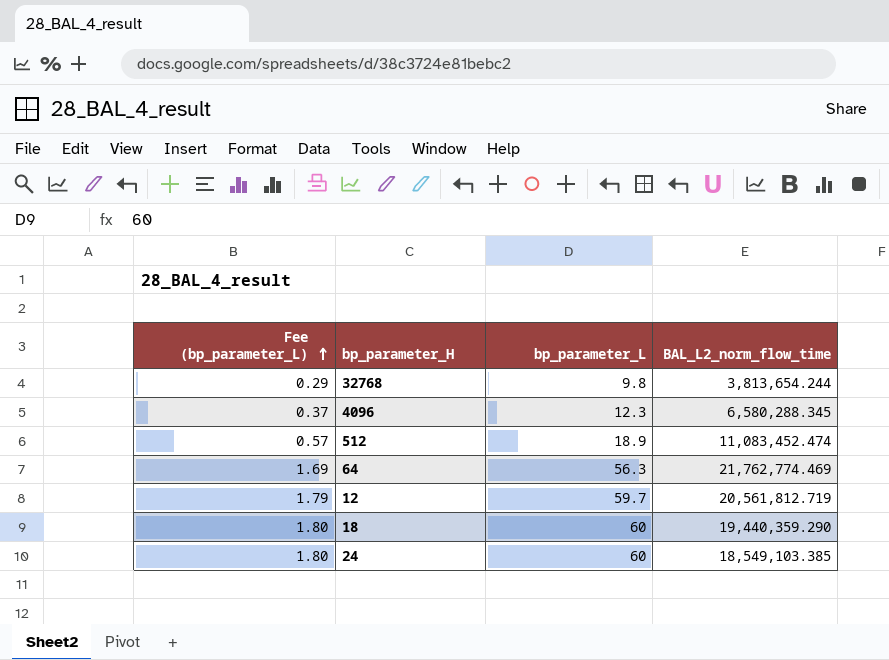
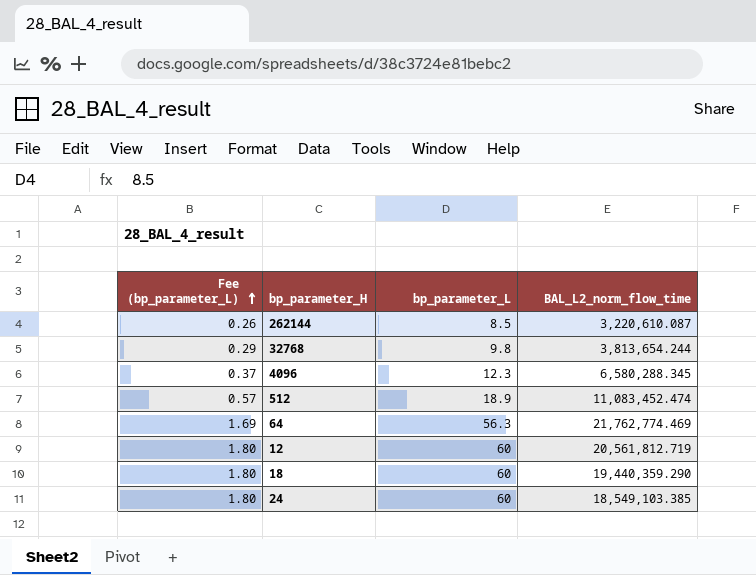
row 262144: none -> 0.26 | 8.5 | 3,220,610.087
12 | Fee (bp_parameter_L): 1.79 -> 1.80
12 | bp_parameter_L: 59.7 -> 60

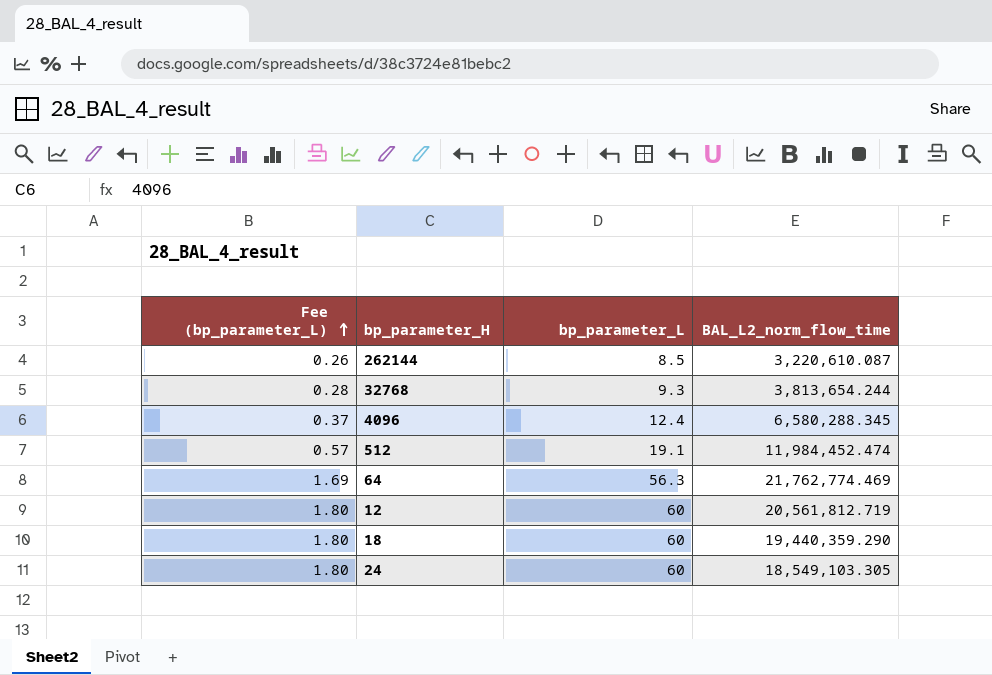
32768 | Fee (bp_parameter_L): 0.29 -> 0.28
32768 | bp_parameter_L: 9.8 -> 9.3
4096 | bp_parameter_L: 12.3 -> 12.4
512 | bp_parameter_L: 18.9 -> 19.1
512 | BAL_L2_norm_flow_time: 11,083,452.474 -> 11,984,452.474
24 | BAL_L2_norm_flow_time: 18,549,103.385 -> 18,549,103.305

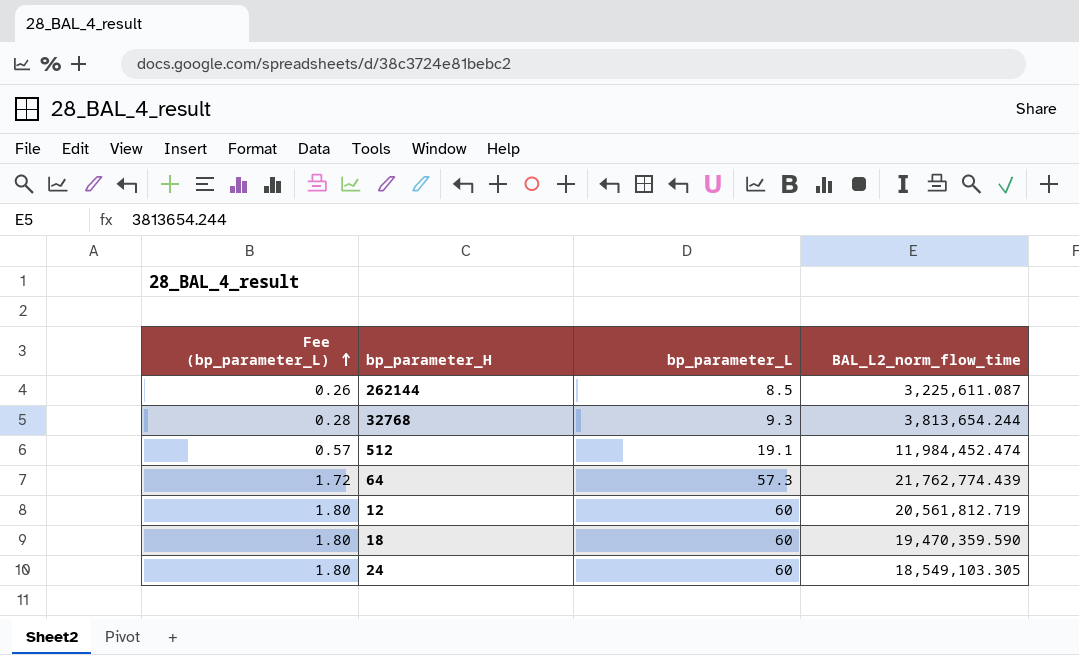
row 4096: 0.37 | 12.4 | 6,580,288.345 -> none
262144 | BAL_L2_norm_flow_time: 3,220,610.087 -> 3,225,611.087
64 | Fee (bp_parameter_L): 1.69 -> 1.72
64 | bp_parameter_L: 56.3 -> 57.3
64 | BAL_L2_norm_flow_time: 21,762,774.469 -> 21,762,774.439
18 | BAL_L2_norm_flow_time: 19,440,359.290 -> 19,470,359.590

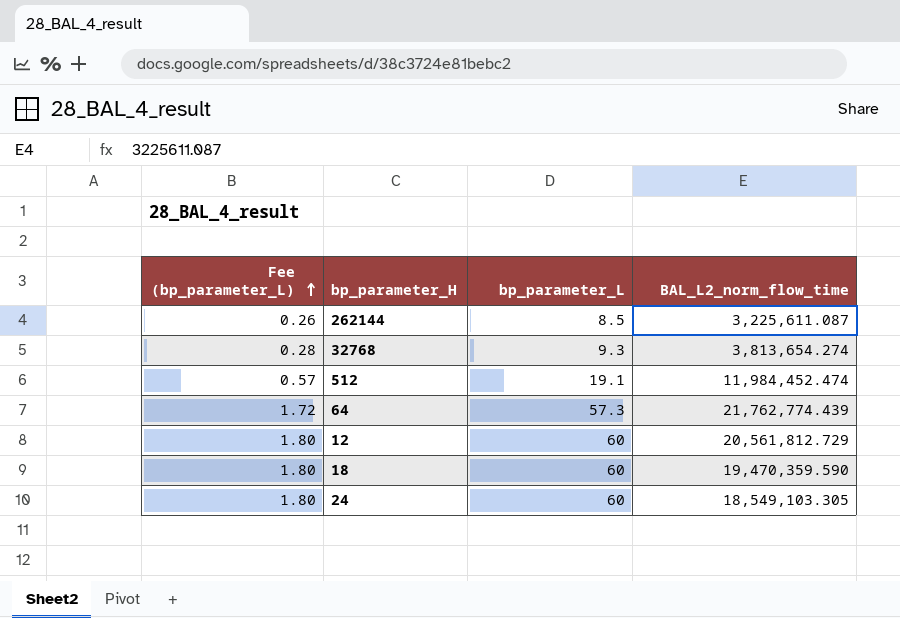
32768 | BAL_L2_norm_flow_time: 3,813,654.244 -> 3,813,654.274
12 | BAL_L2_norm_flow_time: 20,561,812.719 -> 20,561,812.729

